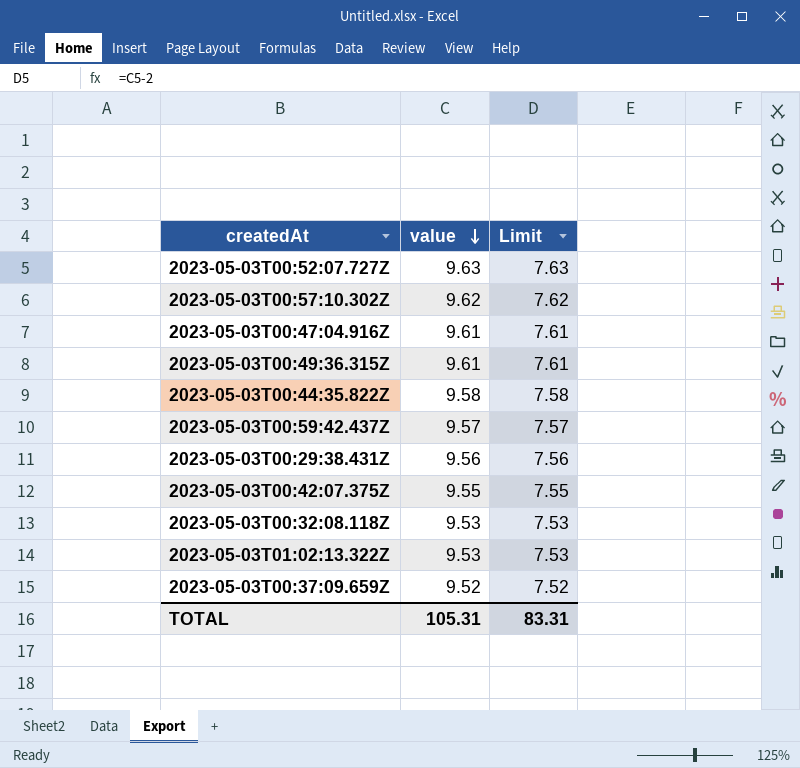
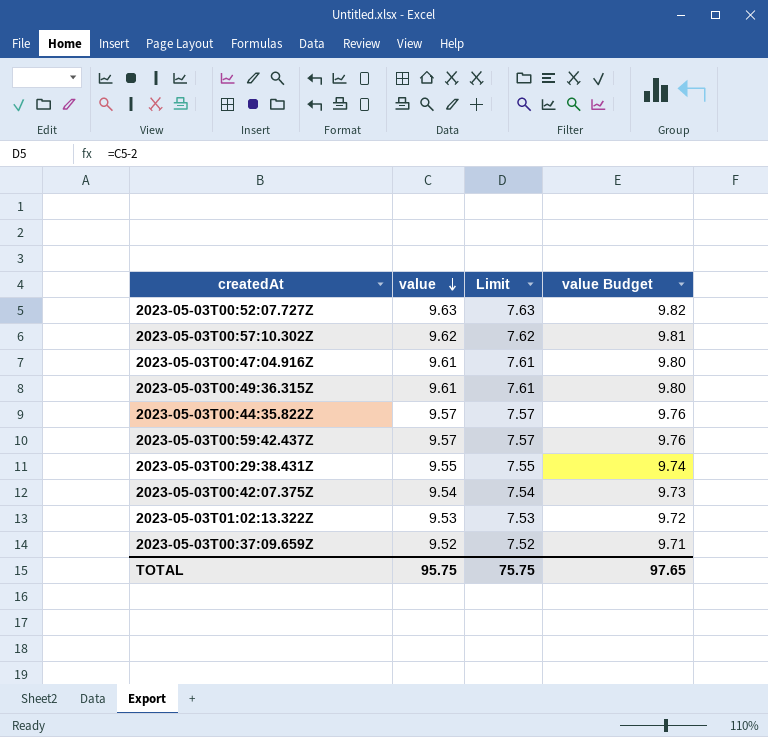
column value Budget | formula: none -> [value] * 1.02
row 2023-05-03T00:32:08.118Z: 9.53 | 7.53 -> none
2023-05-03T00:44:35.822Z | value: 9.58 -> 9.57
2023-05-03T00:44:35.822Z | Limit: 7.58 -> 7.57
2023-05-03T00:29:38.431Z | value: 9.56 -> 9.55
2023-05-03T00:29:38.431Z | Limit: 7.56 -> 7.55
2023-05-03T00:42:07.375Z | value: 9.55 -> 9.54
2023-05-03T00:42:07.375Z | Limit: 7.55 -> 7.54
TOTAL | value: 105.31 -> 95.75
TOTAL | Limit: 83.31 -> 75.75

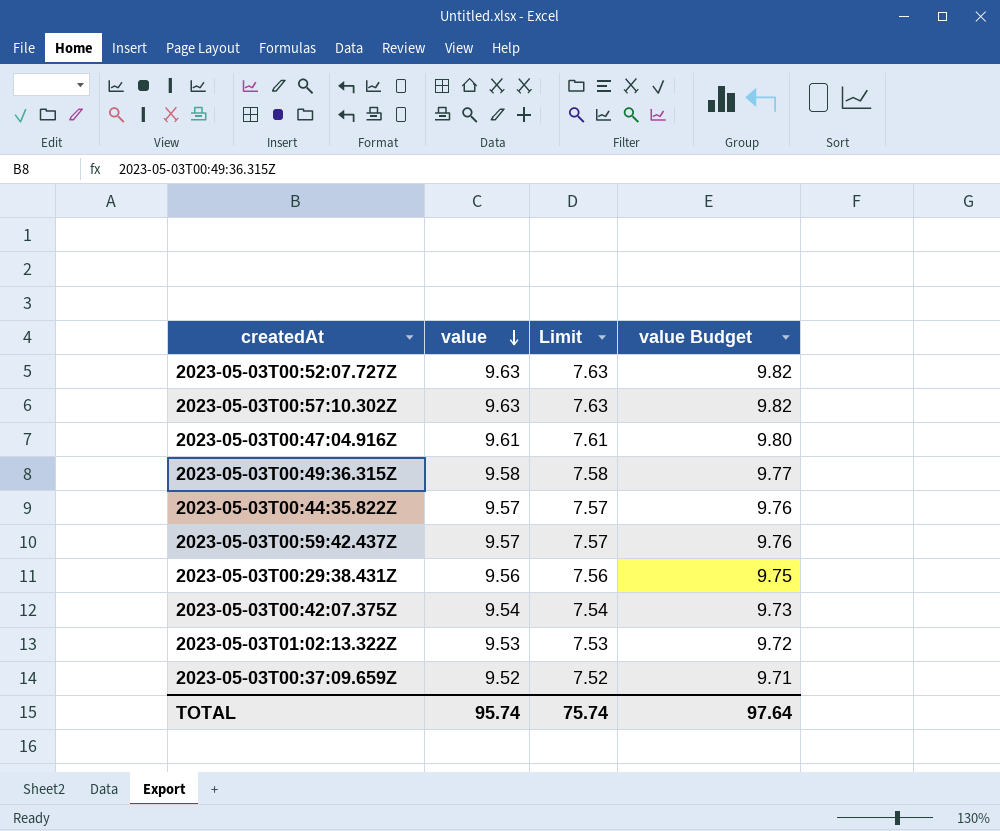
2023-05-03T00:57:10.302Z | value: 9.62 -> 9.63
2023-05-03T00:57:10.302Z | Limit: 7.62 -> 7.63
2023-05-03T00:57:10.302Z | value Budget: 9.81 -> 9.82
2023-05-03T00:49:36.315Z | value: 9.61 -> 9.58
2023-05-03T00:49:36.315Z | Limit: 7.61 -> 7.58
2023-05-03T00:49:36.315Z | value Budget: 9.80 -> 9.77
2023-05-03T00:29:38.431Z | value: 9.55 -> 9.56
2023-05-03T00:29:38.431Z | Limit: 7.55 -> 7.56
2023-05-03T00:29:38.431Z | value Budget: 9.74 -> 9.75
TOTAL | value: 95.75 -> 95.74
TOTAL | Limit: 75.75 -> 75.74
TOTAL | value Budget: 97.65 -> 97.64

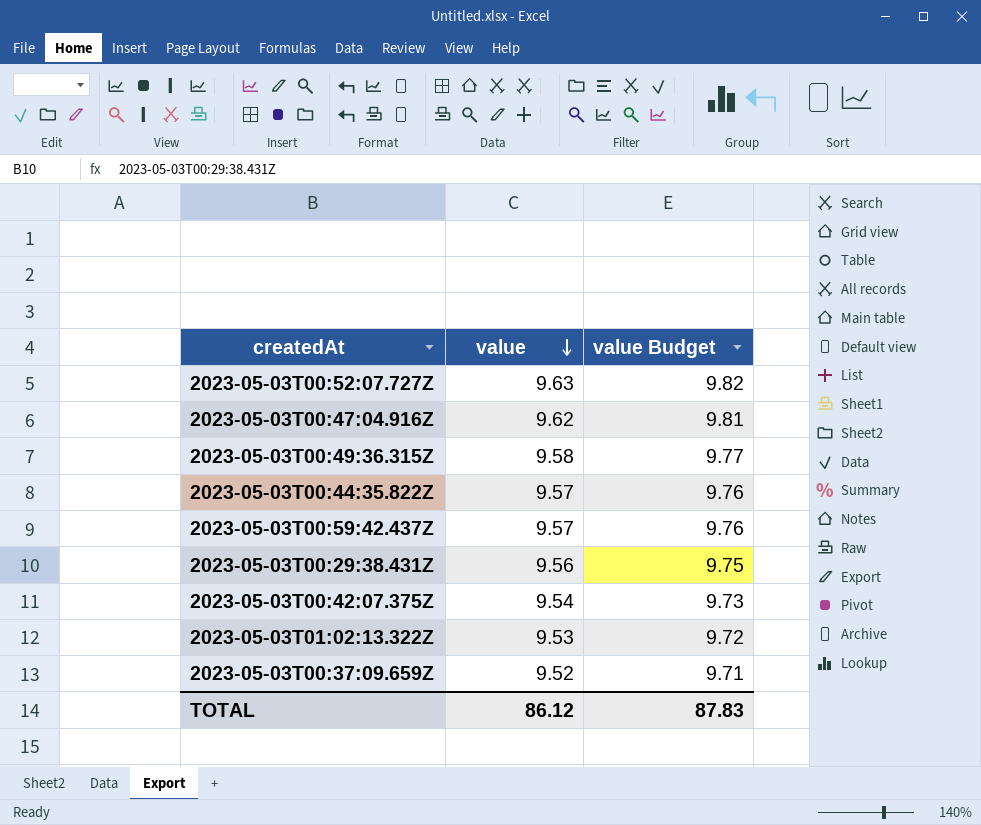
column Limit | formula: [value] - 2 -> none
row 2023-05-03T00:57:10.302Z: 9.63 | 7.63 | 9.82 -> none
2023-05-03T00:47:04.916Z | value: 9.61 -> 9.62
2023-05-03T00:47:04.916Z | value Budget: 9.80 -> 9.81
TOTAL | value: 95.74 -> 86.12
TOTAL | value Budget: 97.64 -> 87.83

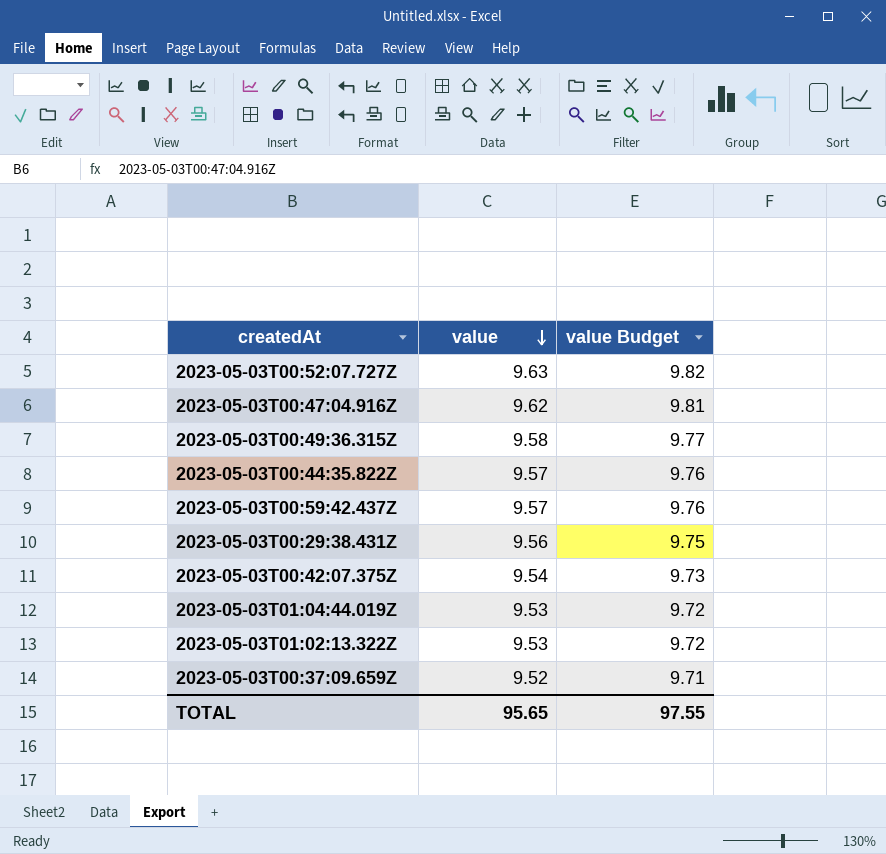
row 2023-05-03T01:04:44.019Z: none -> 9.53 | 9.72
TOTAL | value: 86.12 -> 95.65
TOTAL | value Budget: 87.83 -> 97.55

